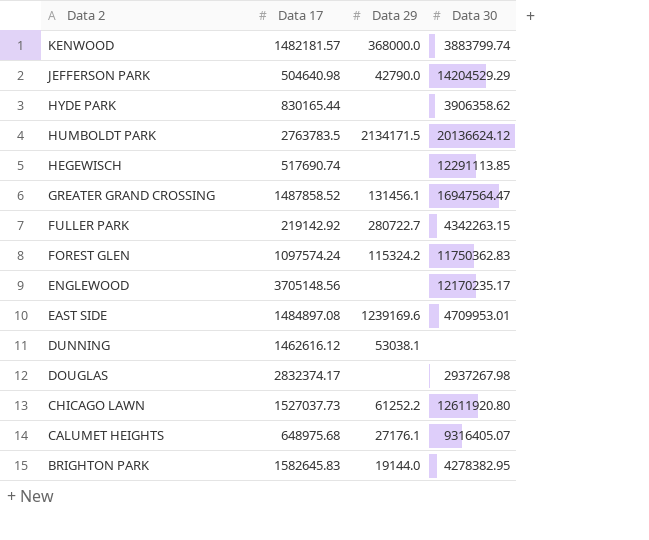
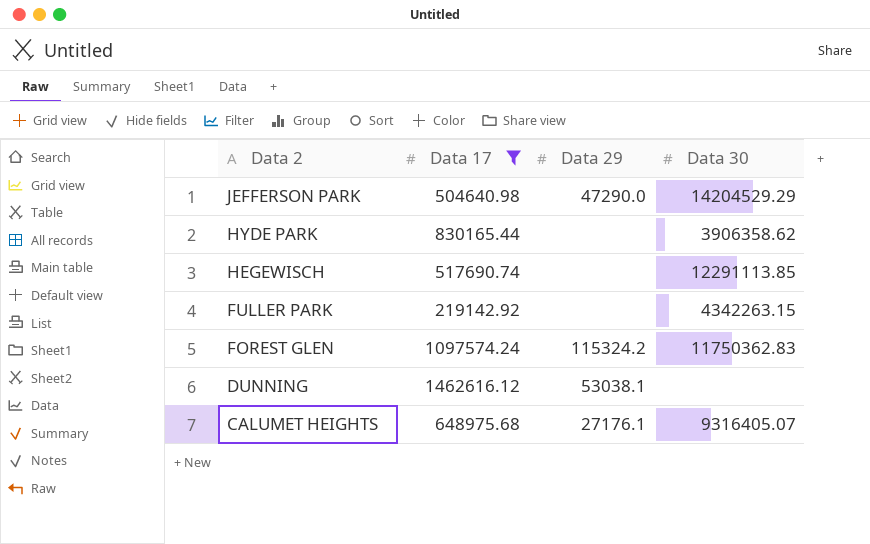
filter: none -> Data 17 <= 1462616.12
JEFFERSON PARK | Data 29: 42790.0 -> 47290.0
FULLER PARK | Data 29: 280722.7 -> none

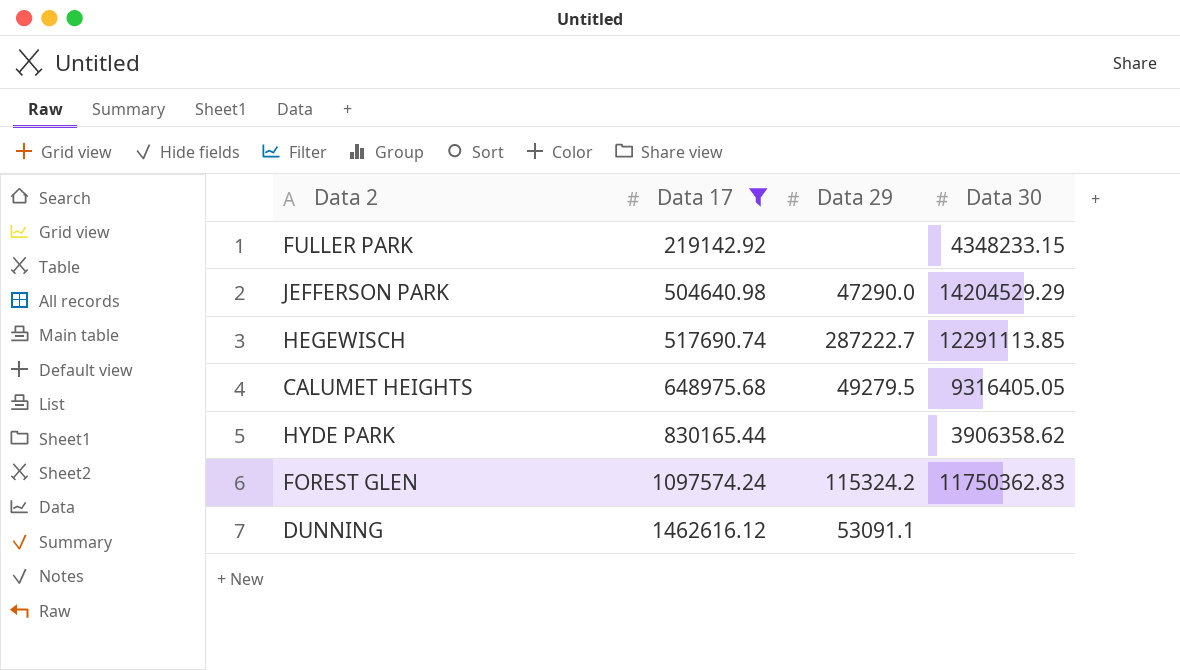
row order: Data 2 descending -> Data 17 ascending
FULLER PARK | Data 30: 4342263.15 -> 4348233.15
HEGEWISCH | Data 29: none -> 287222.7
CALUMET HEIGHTS | Data 29: 27176.1 -> 49279.5
CALUMET HEIGHTS | Data 30: 9316405.07 -> 9316405.05
DUNNING | Data 29: 53038.1 -> 53091.1

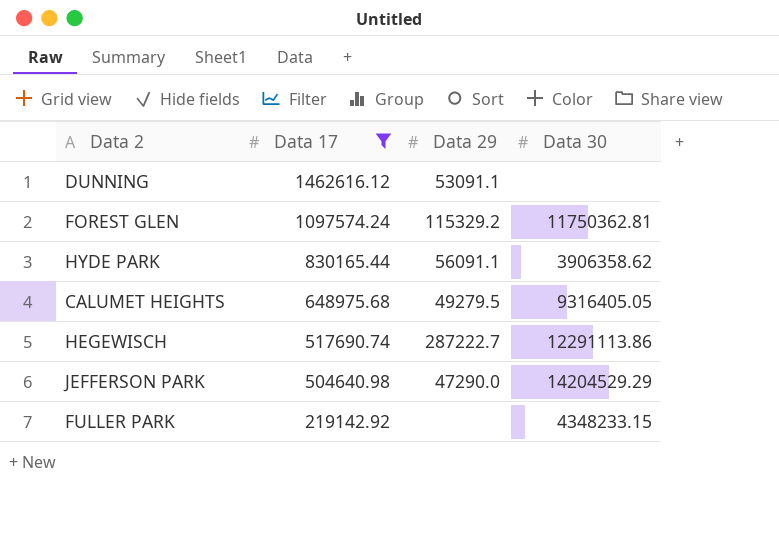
row order: Data 17 ascending -> Data 17 descending
FOREST GLEN | Data 29: 115324.2 -> 115329.2
FOREST GLEN | Data 30: 11750362.83 -> 11750362.81
HYDE PARK | Data 29: none -> 56091.1
HEGEWISCH | Data 30: 12291113.85 -> 12291113.86

